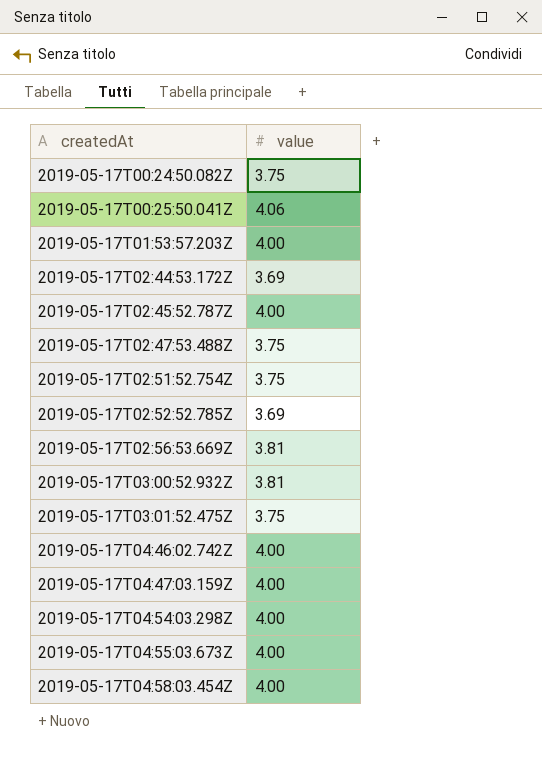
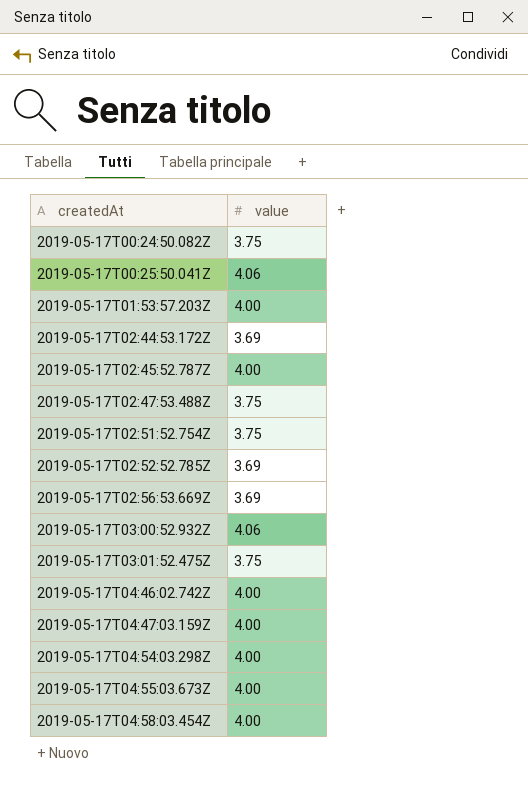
2019-05-17T02:56:53.669Z | value: 3.81 -> 3.69
2019-05-17T03:00:52.932Z | value: 3.81 -> 4.06

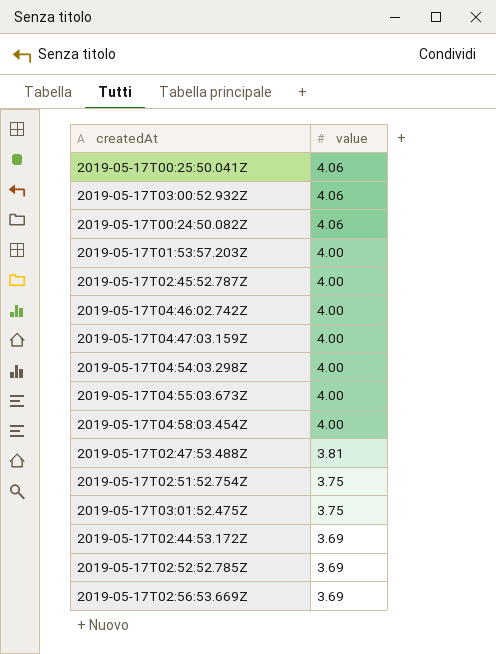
row order: createdAt ascending -> value descending
2019-05-17T00:24:50.082Z | value: 3.75 -> 4.06
2019-05-17T02:47:53.488Z | value: 3.75 -> 3.81

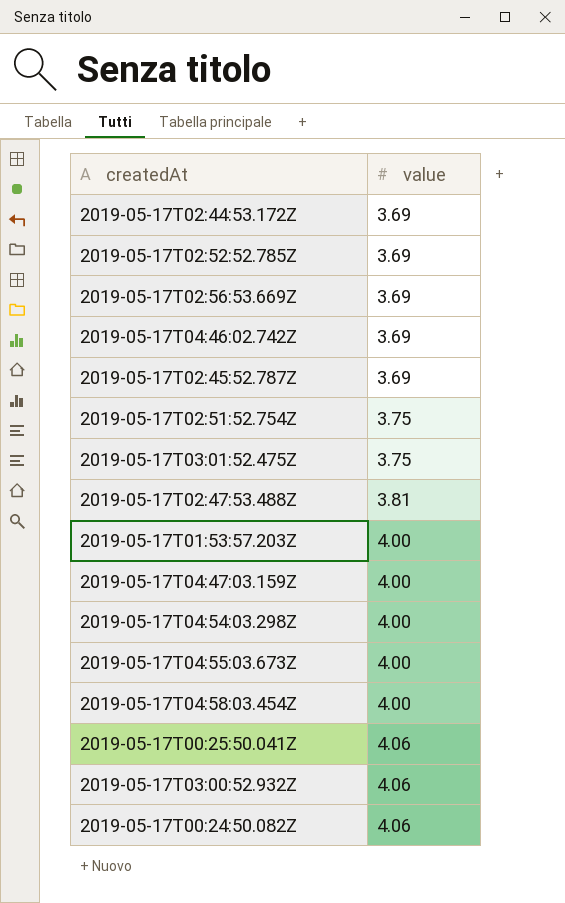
row order: value descending -> value ascending
2019-05-17T04:46:02.742Z | value: 4.00 -> 3.69
2019-05-17T02:45:52.787Z | value: 4.00 -> 3.69

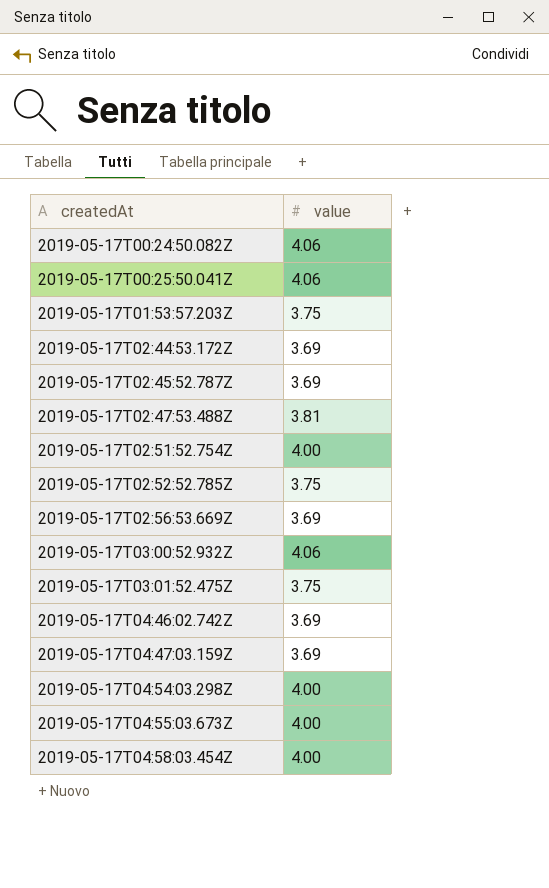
row order: value ascending -> createdAt ascending
2019-05-17T01:53:57.203Z | value: 4.00 -> 3.75
2019-05-17T02:51:52.754Z | value: 3.75 -> 4.00
2019-05-17T02:52:52.785Z | value: 3.69 -> 3.75
2019-05-17T04:47:03.159Z | value: 4.00 -> 3.69

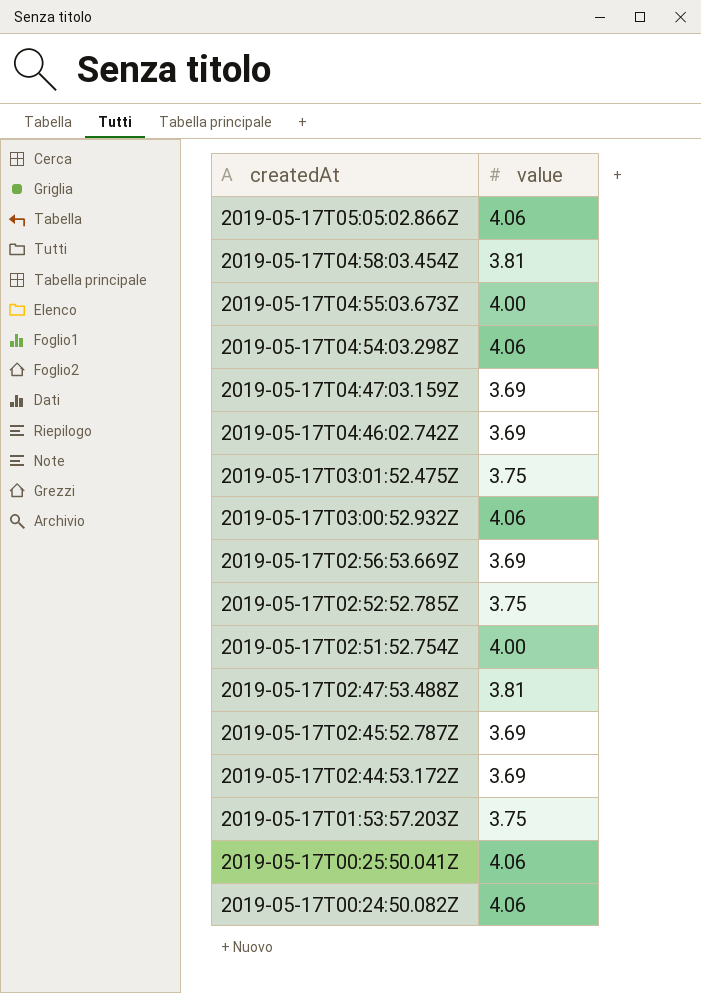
row order: createdAt ascending -> createdAt descending
row 2019-05-17T05:05:02.866Z: none -> 4.06
2019-05-17T04:58:03.454Z | value: 4.00 -> 3.81
2019-05-17T04:54:03.298Z | value: 4.00 -> 4.06

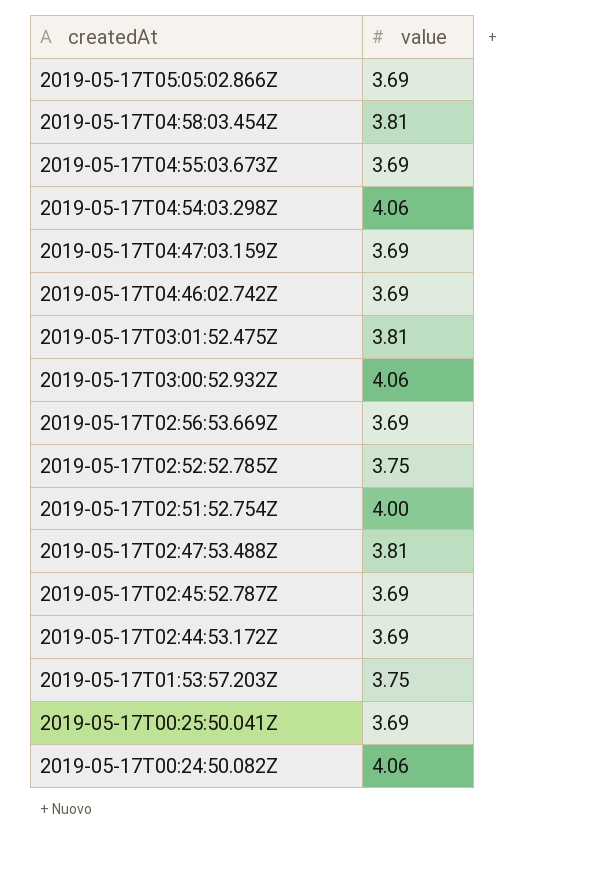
2019-05-17T05:05:02.866Z | value: 4.06 -> 3.69
2019-05-17T04:55:03.673Z | value: 4.00 -> 3.69
2019-05-17T03:01:52.475Z | value: 3.75 -> 3.81
2019-05-17T00:25:50.041Z | value: 4.06 -> 3.69

